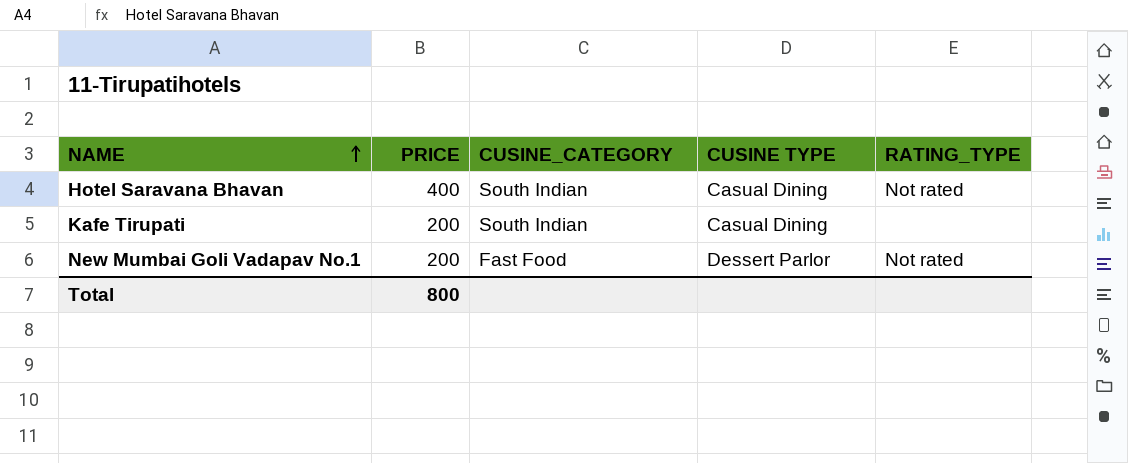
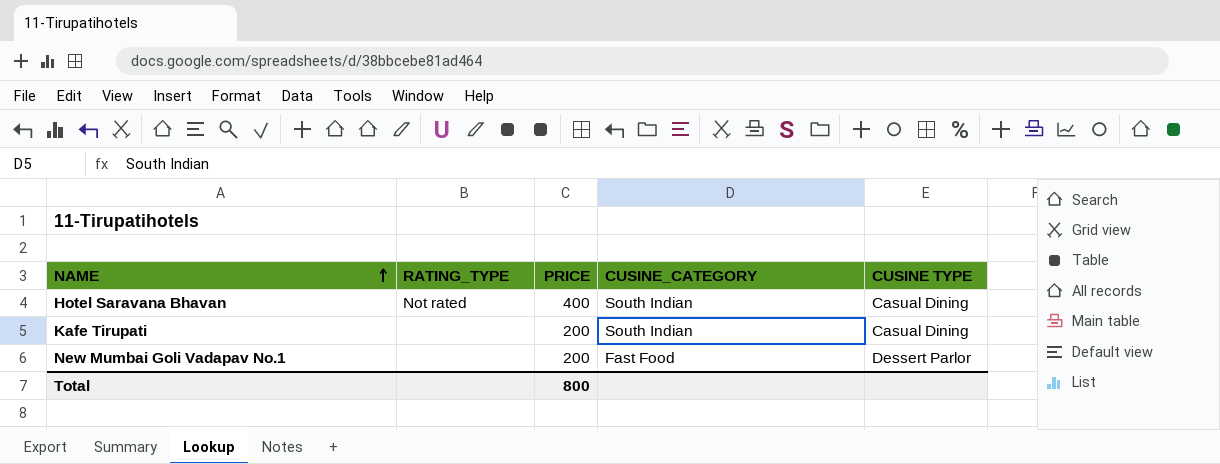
column RATING_TYPE | position: 5 -> 2
New Mumbai Goli Vadapav No.1 | RATING_TYPE: Not rated -> none

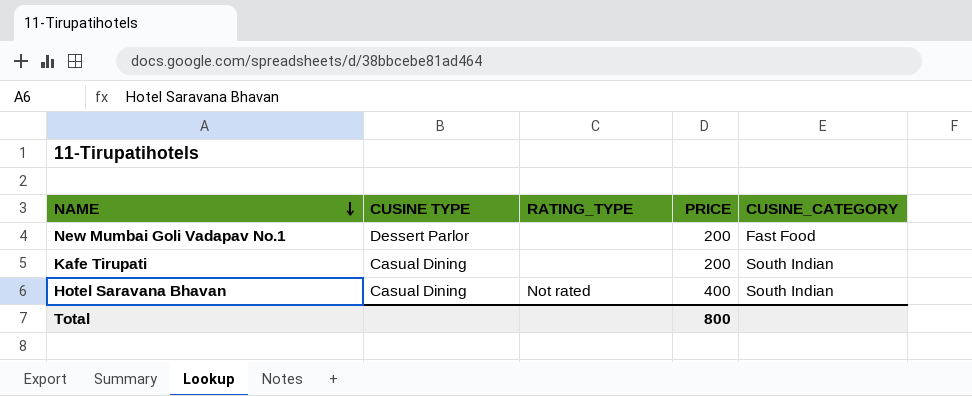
row order: NAME ascending -> NAME descending
column CUSINE TYPE | position: 5 -> 2

